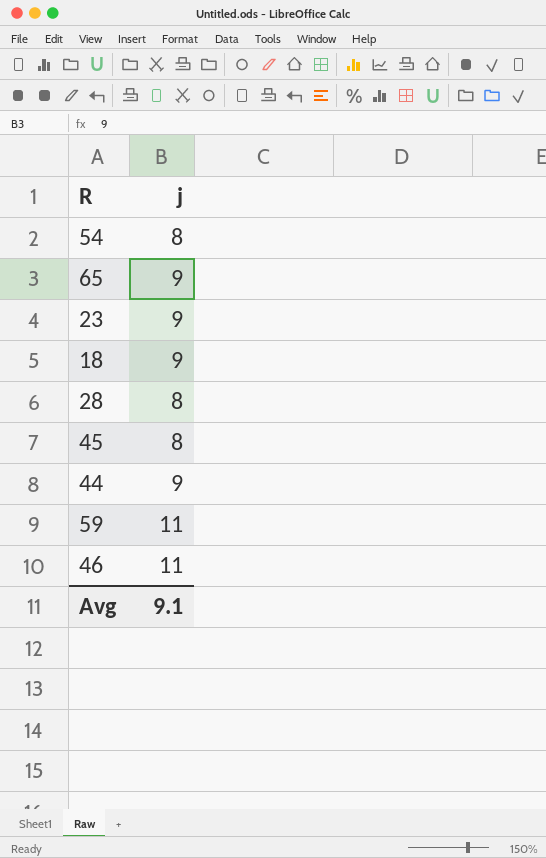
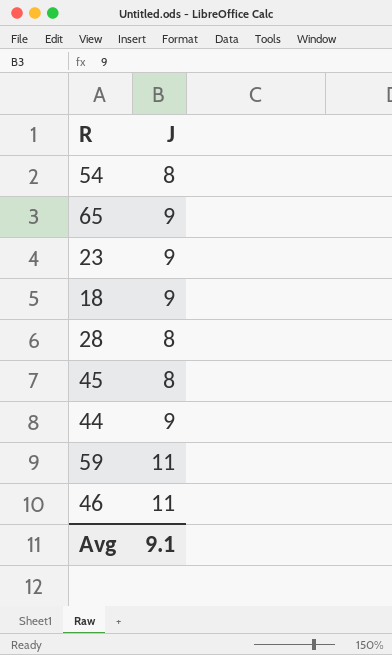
column name: j -> J

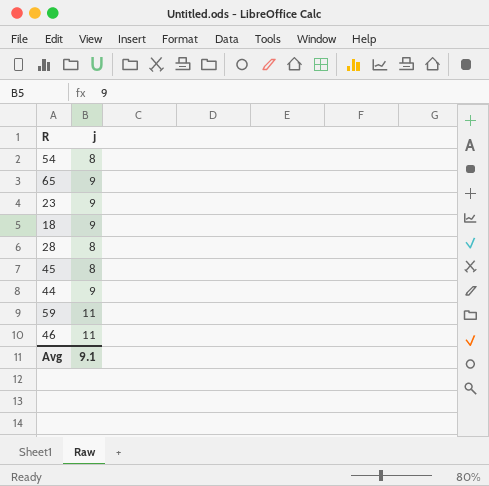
column name: J -> j

